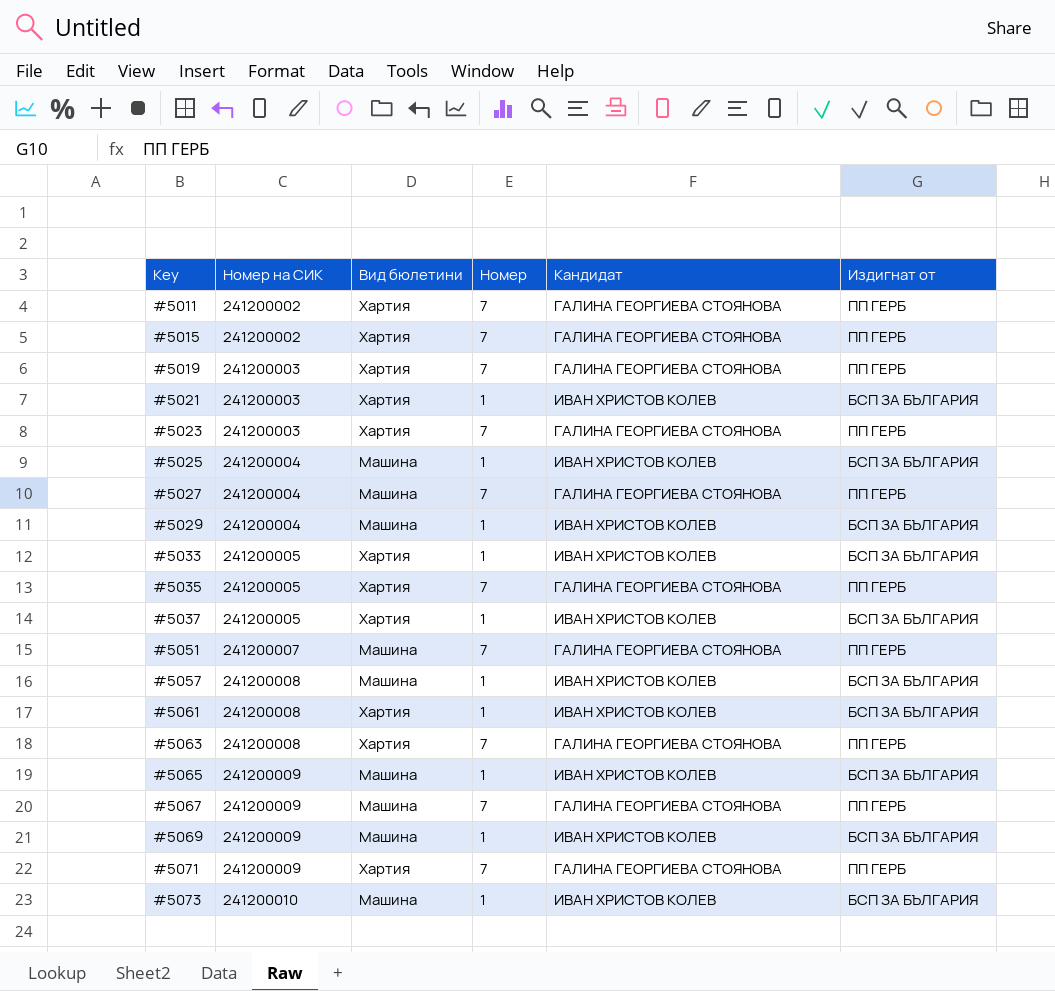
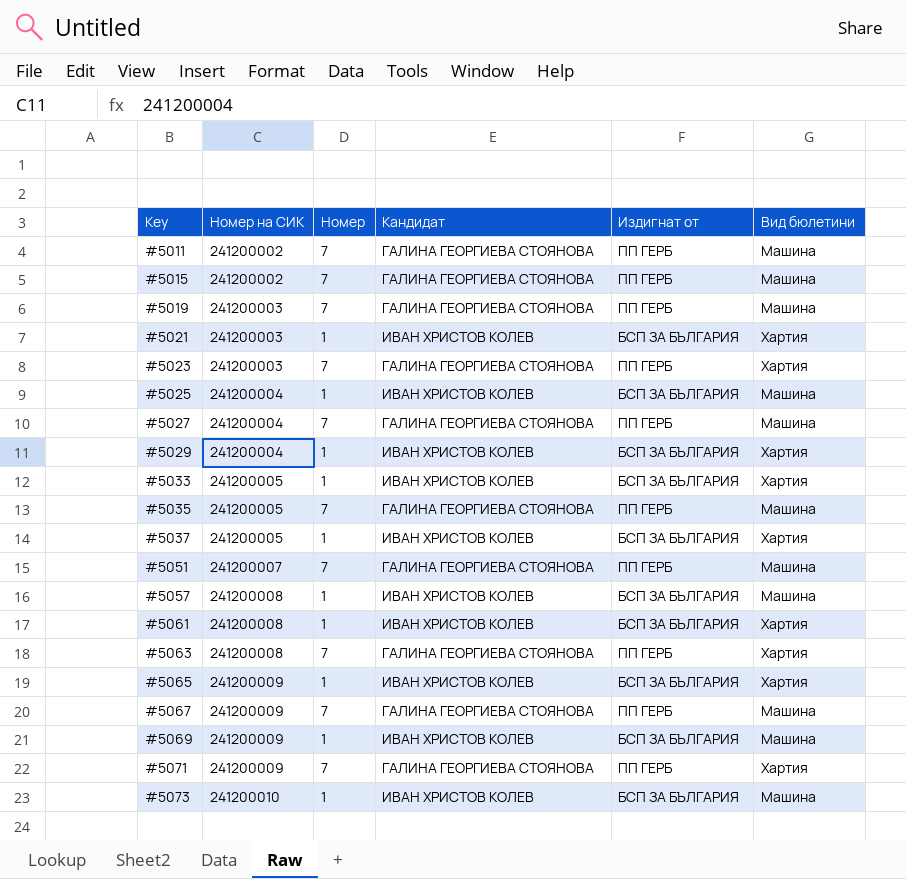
column Вид бюлетини | position: 3 -> 6
#5011 | Вид бюлетини: Хартия -> Машина
#5015 | Вид бюлетини: Хартия -> Машина
#5019 | Вид бюлетини: Хартия -> Машина
#5029 | Вид бюлетини: Машина -> Хартия
#5035 | Вид бюлетини: Хартия -> Машина
#5065 | Вид бюлетини: Машина -> Хартия

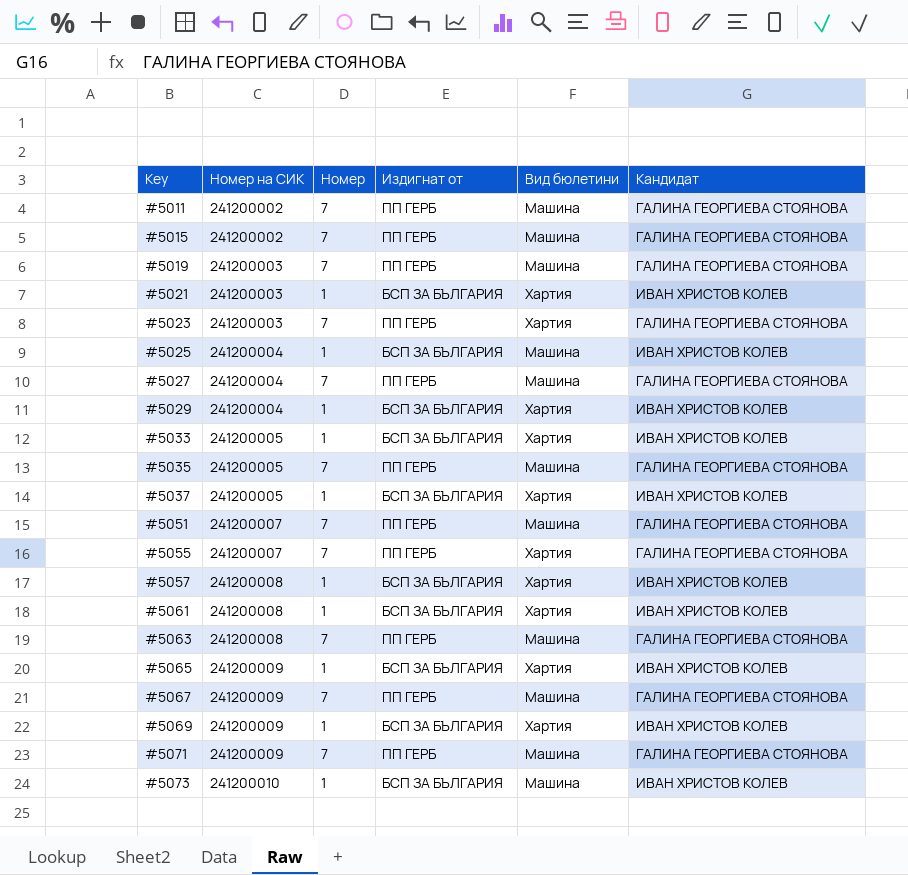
column Кандидат | position: 4 -> 6
row #5055: none -> 241200007 | 7 | ПП ГЕРБ | Хартия | ГАЛИНА ГЕОРГИЕВА СТОЯНОВА
#5057 | Вид бюлетини: Машина -> Хартия
#5063 | Вид бюлетини: Хартия -> Машина
#5069 | Вид бюлетини: Машина -> Хартия
#5071 | Вид бюлетини: Хартия -> Машина

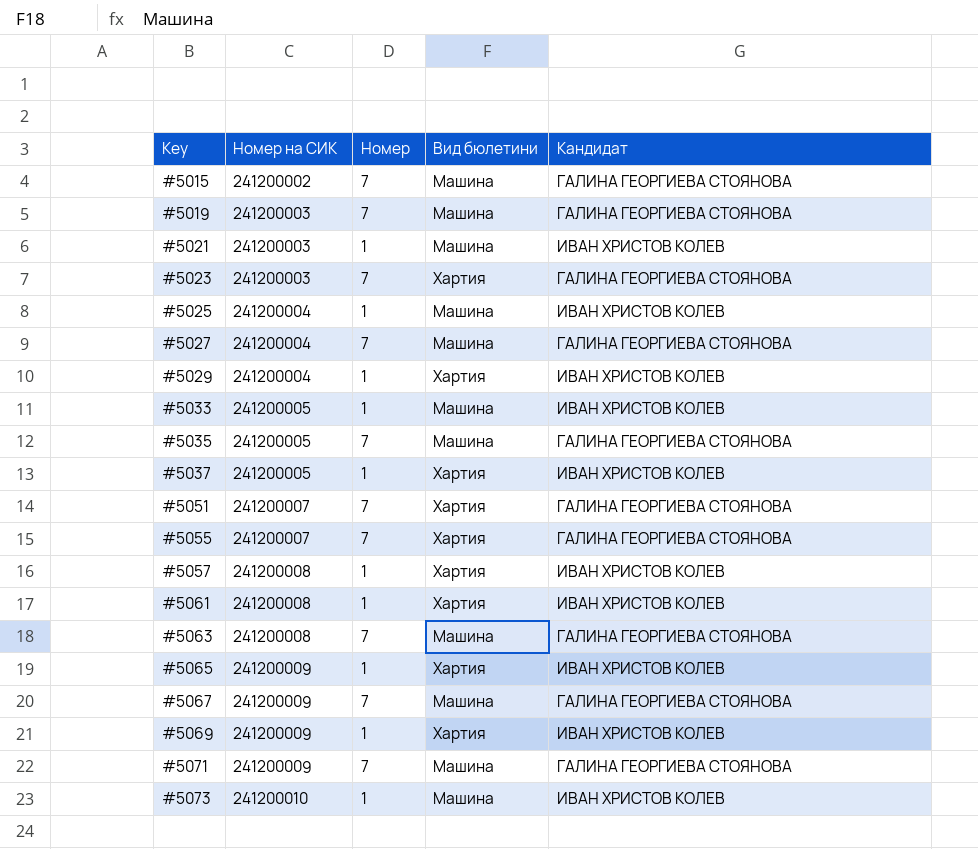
column Издигнат от | position: 4 -> none
row #5011: 241200002 | 7 | ПП ГЕРБ | Машина | ГАЛИНА ГЕОРГИЕВА СТОЯНОВА -> none
#5021 | Вид бюлетини: Хартия -> Машина
#5033 | Вид бюлетини: Хартия -> Машина
#5051 | Вид бюлетини: Машина -> Хартия

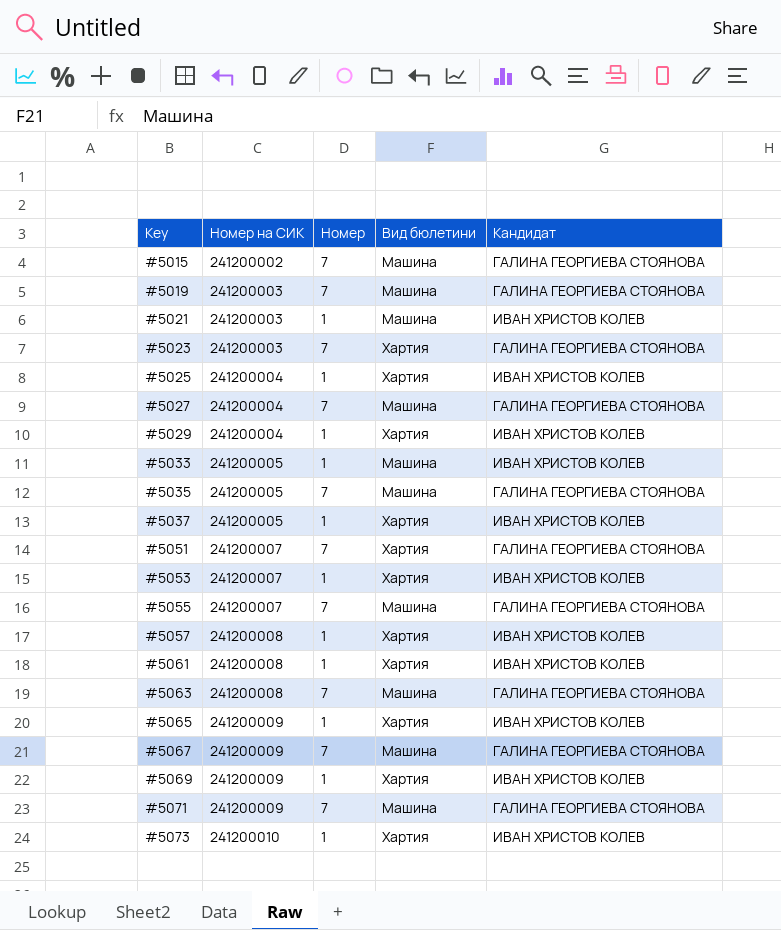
#5025 | Вид бюлетини: Машина -> Хартия
row #5053: none -> 241200007 | 1 | Хартия | ИВАН ХРИСТОВ КОЛЕВ
#5055 | Вид бюлетини: Хартия -> Машина
#5073 | Вид бюлетини: Машина -> Хартия

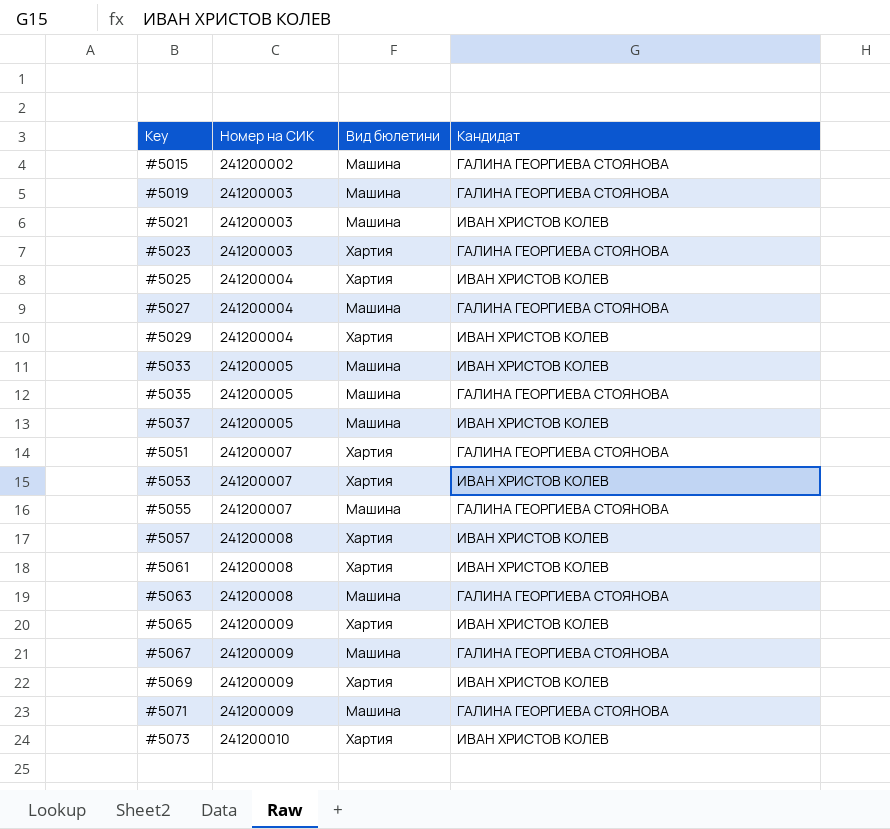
column Номер | position: 3 -> none
#5037 | Вид бюлетини: Хартия -> Машина

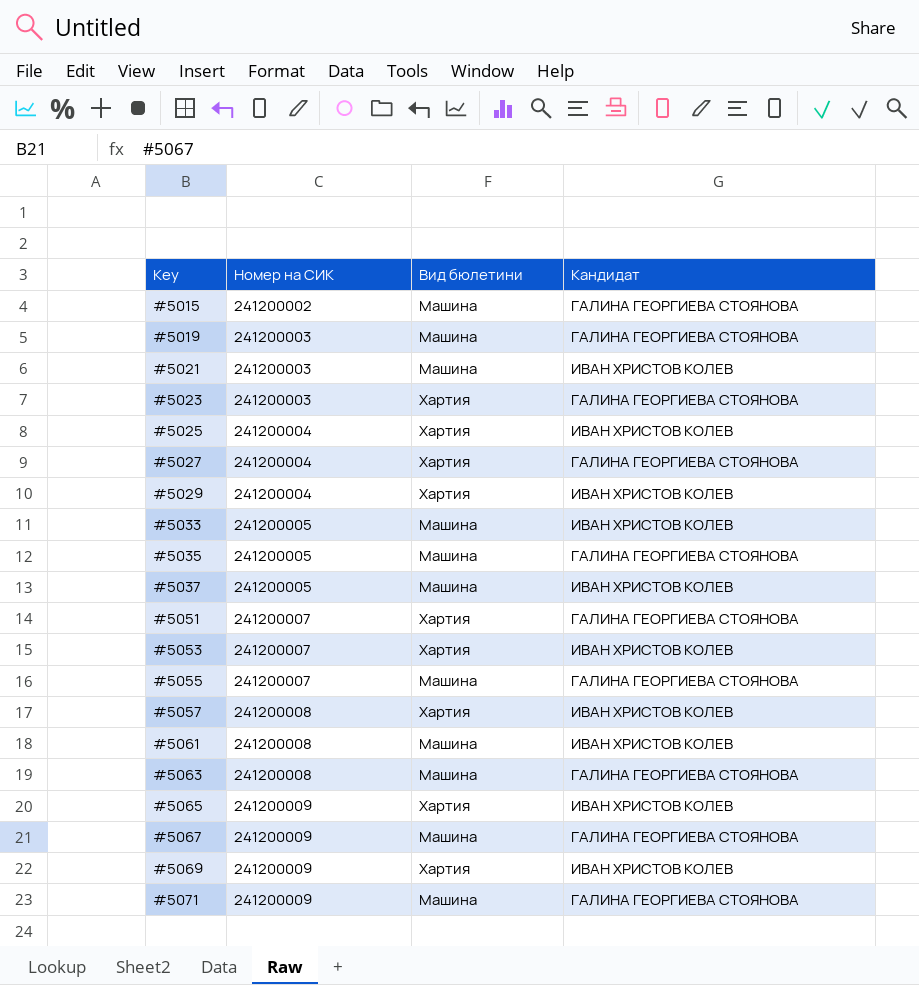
row #5073: 241200010 | Хартия | ИВАН ХРИСТОВ КОЛЕВ -> none
#5027 | Вид бюлетини: Машина -> Хартия
#5061 | Вид бюлетини: Хартия -> Машина

